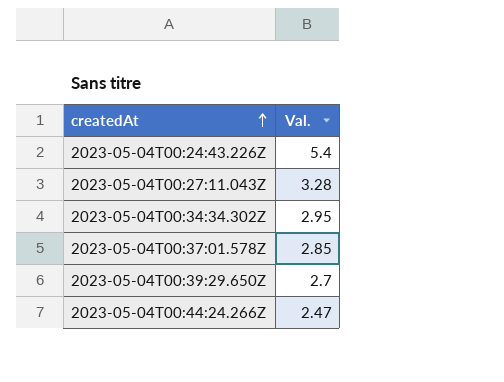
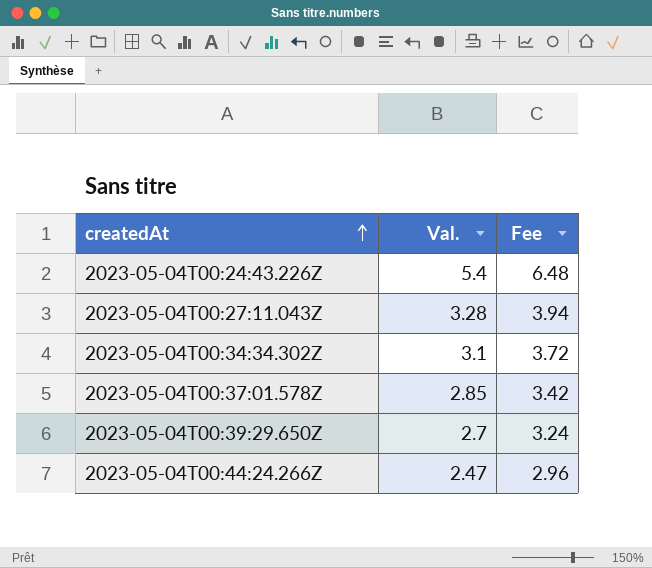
column Fee | formula: none -> [Val.] * 1.2
2023-05-04T00:34:34.302Z | Val.: 2.95 -> 3.1

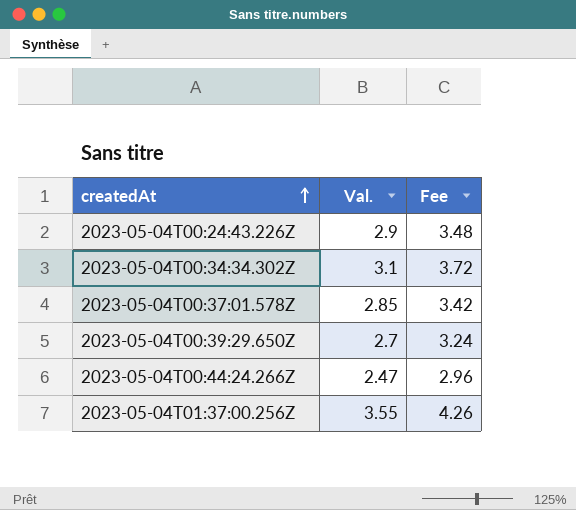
row 2023-05-04T00:27:11.043Z: 3.28 | 3.94 -> none
2023-05-04T00:24:43.226Z | Val.: 5.4 -> 2.9
2023-05-04T00:24:43.226Z | Fee: 6.48 -> 3.48
row 2023-05-04T01:37:00.256Z: none -> 3.55 | 4.26

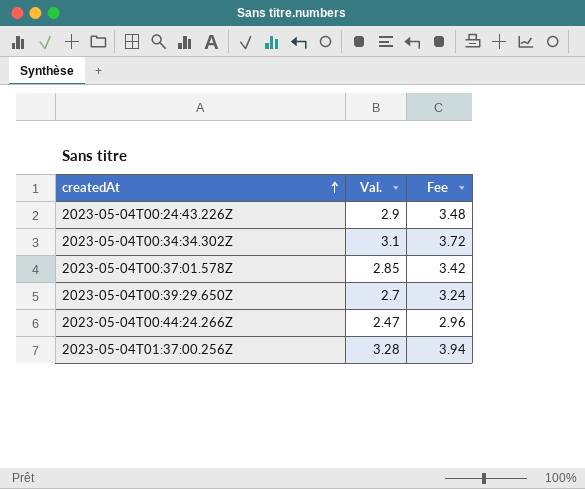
2023-05-04T01:37:00.256Z | Val.: 3.55 -> 3.28
2023-05-04T01:37:00.256Z | Fee: 4.26 -> 3.94

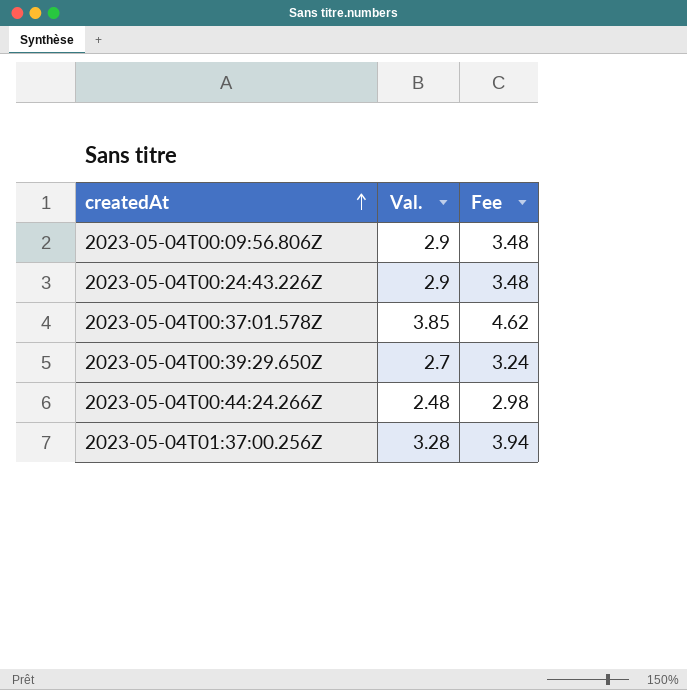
row 2023-05-04T00:34:34.302Z: 3.1 | 3.72 -> none
row 2023-05-04T00:09:56.806Z: none -> 2.9 | 3.48
2023-05-04T00:37:01.578Z | Val.: 2.85 -> 3.85
2023-05-04T00:37:01.578Z | Fee: 3.42 -> 4.62
2023-05-04T00:44:24.266Z | Val.: 2.47 -> 2.48
2023-05-04T00:44:24.266Z | Fee: 2.96 -> 2.98

